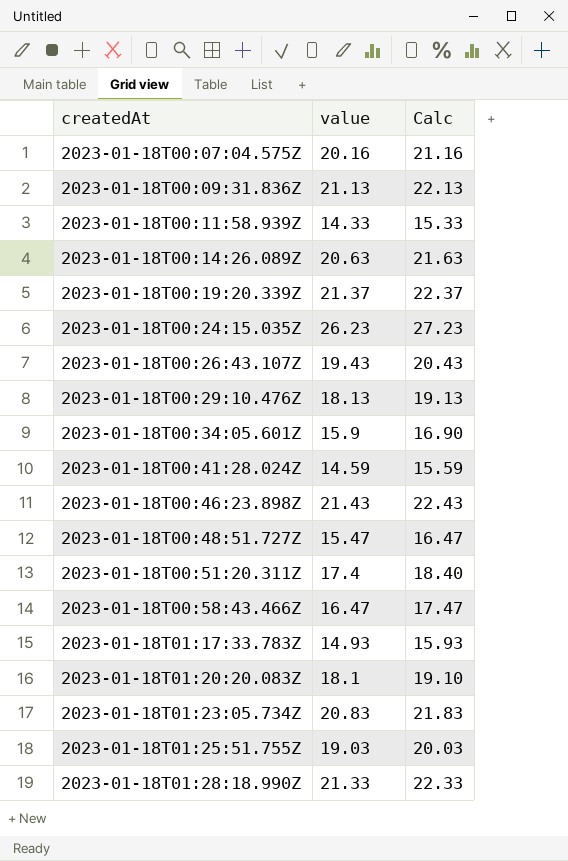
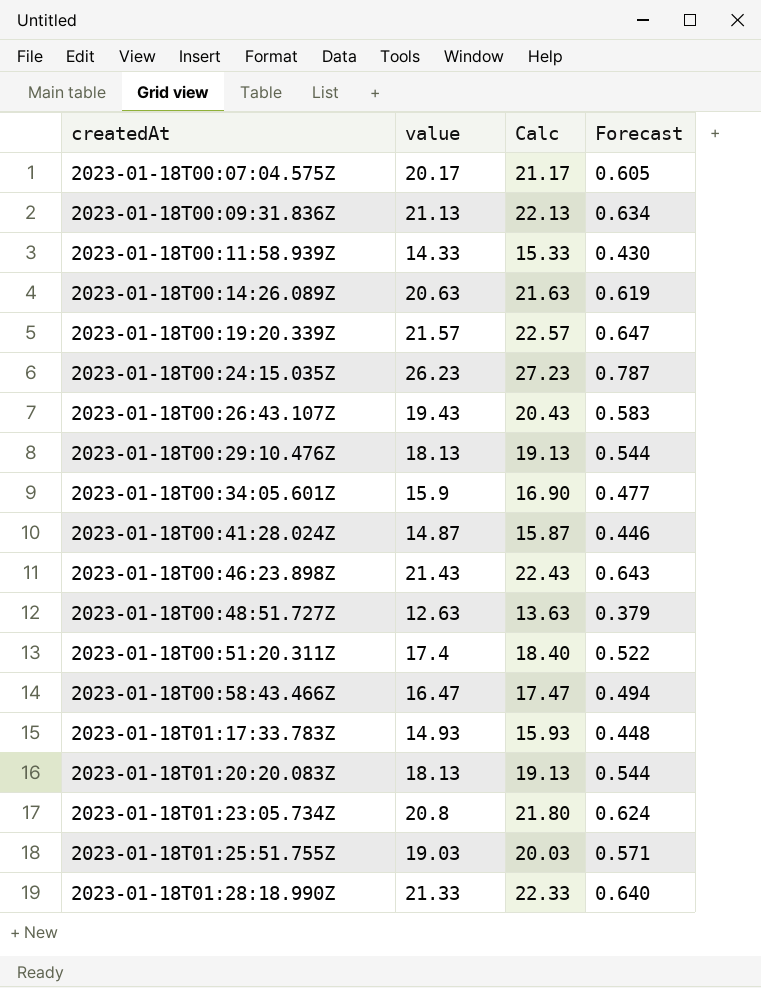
column Forecast | formula: none -> [value] * 0.03
2023-01-18T00:07:04.575Z | value: 20.16 -> 20.17
2023-01-18T00:07:04.575Z | Calc: 21.16 -> 21.17
2023-01-18T00:19:20.339Z | value: 21.37 -> 21.57
2023-01-18T00:19:20.339Z | Calc: 22.37 -> 22.57
2023-01-18T00:41:28.024Z | value: 14.59 -> 14.87
2023-01-18T00:41:28.024Z | Calc: 15.59 -> 15.87
2023-01-18T00:48:51.727Z | value: 15.47 -> 12.63
2023-01-18T00:48:51.727Z | Calc: 16.47 -> 13.63
2023-01-18T01:20:20.083Z | value: 18.1 -> 18.13
2023-01-18T01:20:20.083Z | Calc: 19.10 -> 19.13
2023-01-18T01:23:05.734Z | value: 20.83 -> 20.8
2023-01-18T01:23:05.734Z | Calc: 21.83 -> 21.80

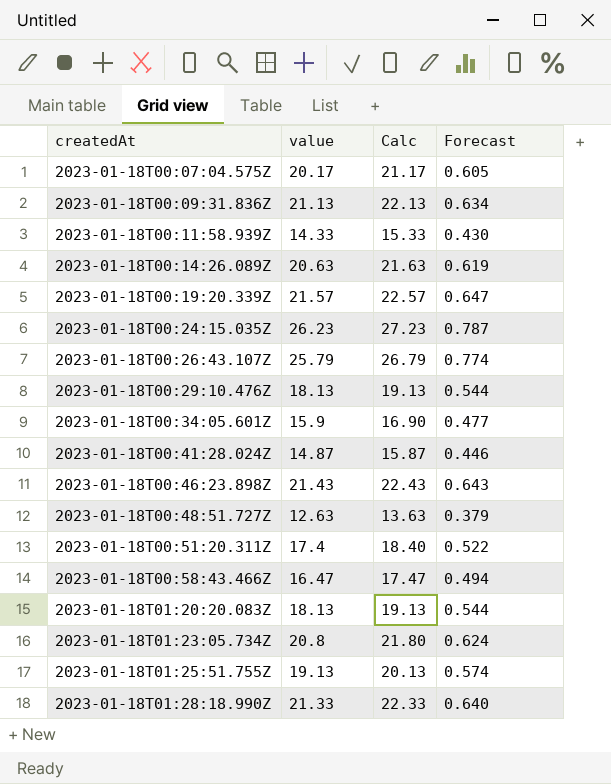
row 2023-01-18T01:17:33.783Z: 14.93 | 15.93 | 0.448 -> none
2023-01-18T00:26:43.107Z | value: 19.43 -> 25.79
2023-01-18T00:26:43.107Z | Calc: 20.43 -> 26.79
2023-01-18T00:26:43.107Z | Forecast: 0.583 -> 0.774
2023-01-18T01:25:51.755Z | value: 19.03 -> 19.13
2023-01-18T01:25:51.755Z | Calc: 20.03 -> 20.13
2023-01-18T01:25:51.755Z | Forecast: 0.571 -> 0.574

